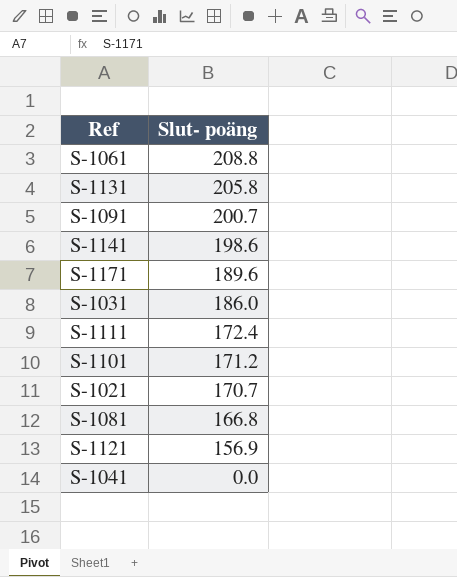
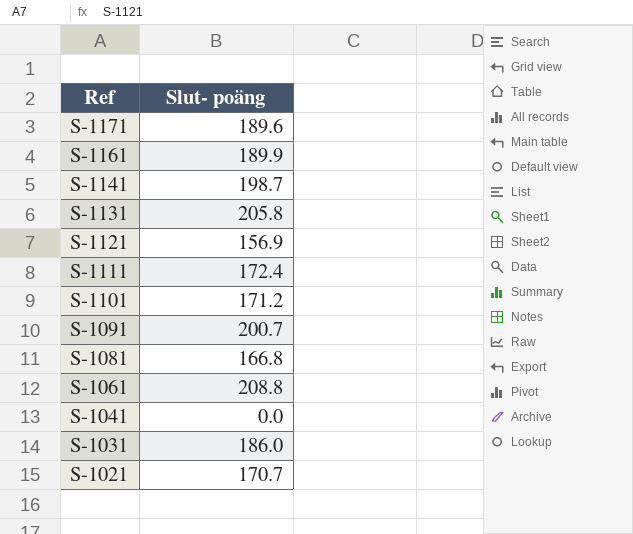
row order: Slut- poäng descending -> Ref descending
row S-1161: none -> 189.9
S-1141 | Slut- poäng: 198.6 -> 198.7

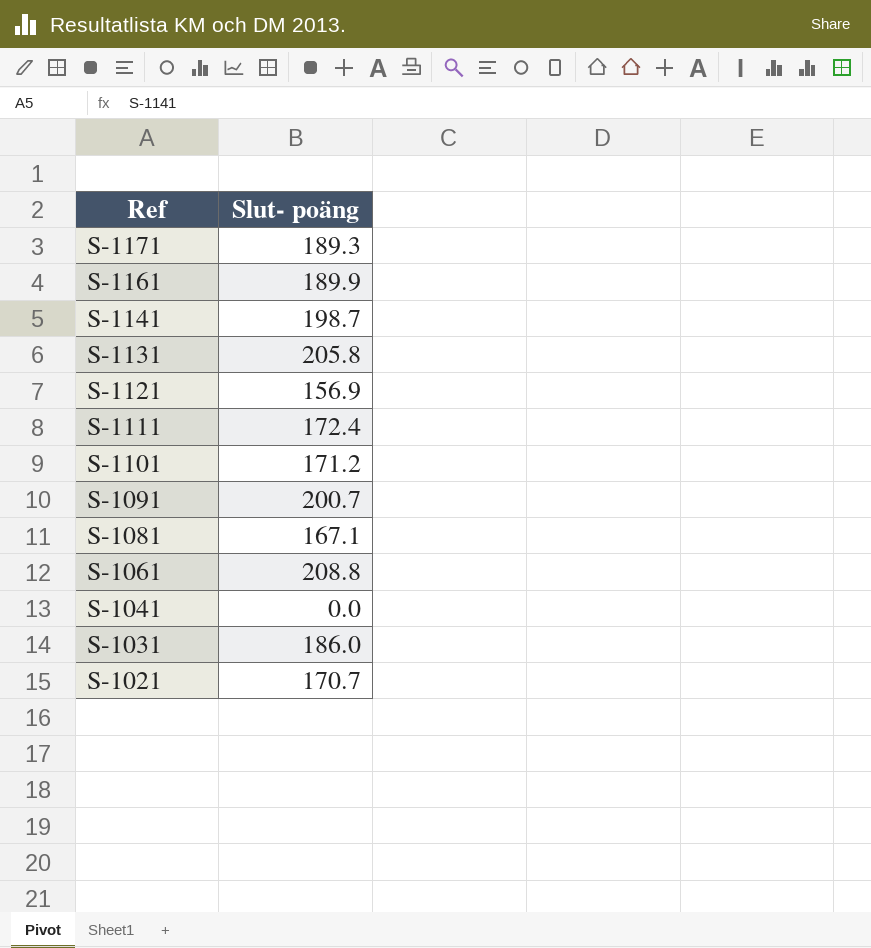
S-1171 | Slut- poäng: 189.6 -> 189.3
S-1081 | Slut- poäng: 166.8 -> 167.1

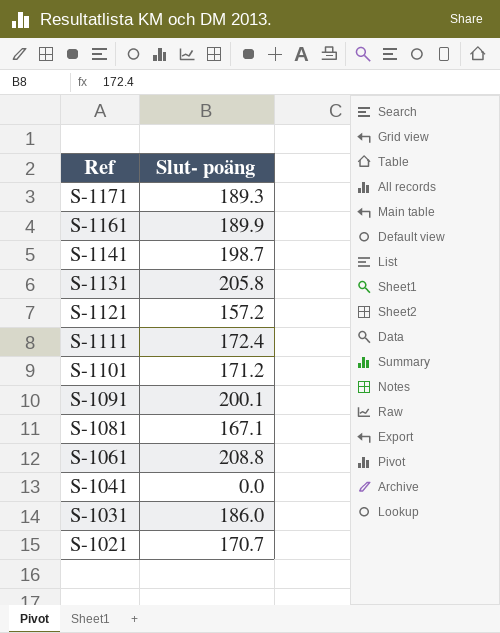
S-1121 | Slut- poäng: 156.9 -> 157.2
S-1091 | Slut- poäng: 200.7 -> 200.1

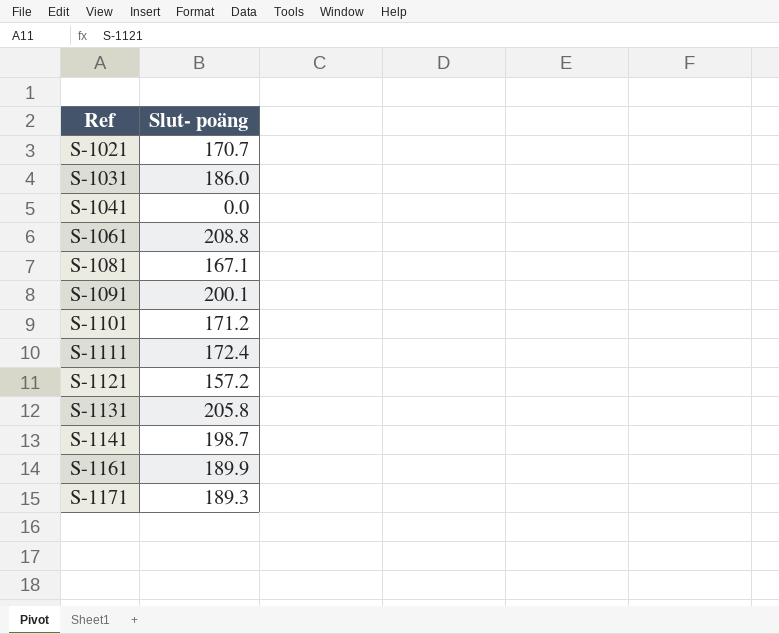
row order: Ref descending -> Ref ascending

